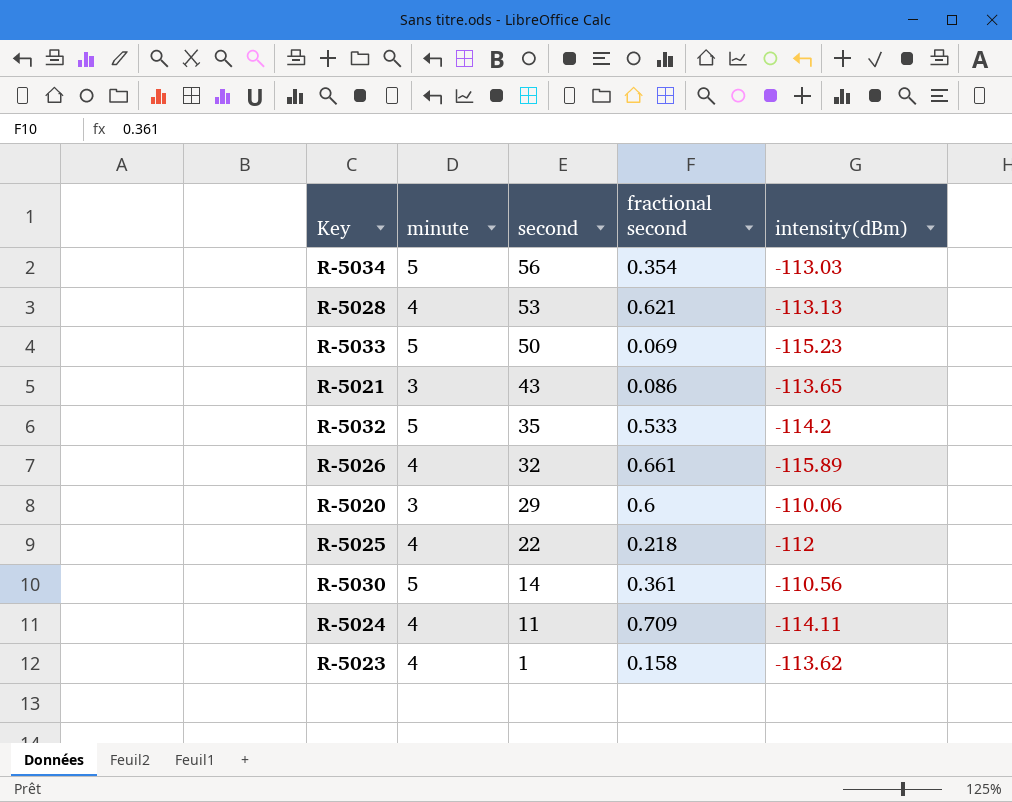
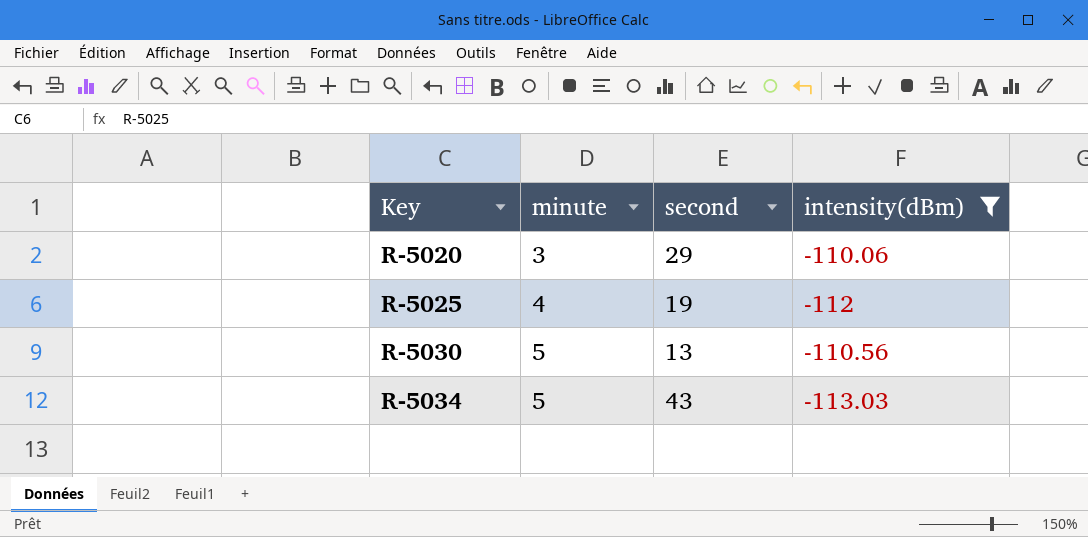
filter: none -> intensity(dBm) >= -113.03
row order: second descending -> Key ascending
column fractional second | position: 4 -> none
R-5025 | second: 22 -> 19
R-5030 | second: 14 -> 13
R-5034 | second: 56 -> 43

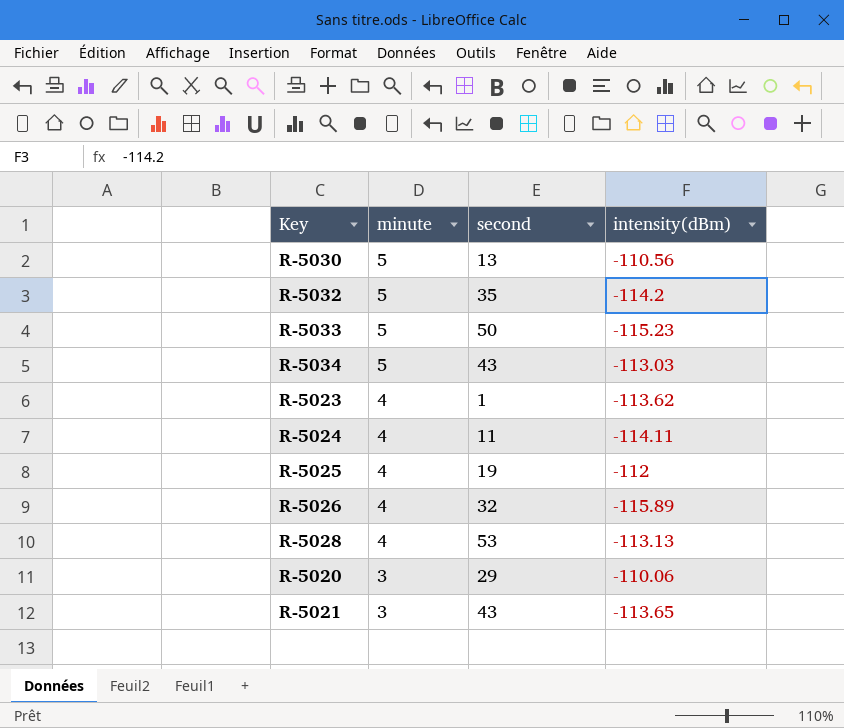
filter: intensity(dBm) >= -113.03 -> none
row order: Key ascending -> minute descending

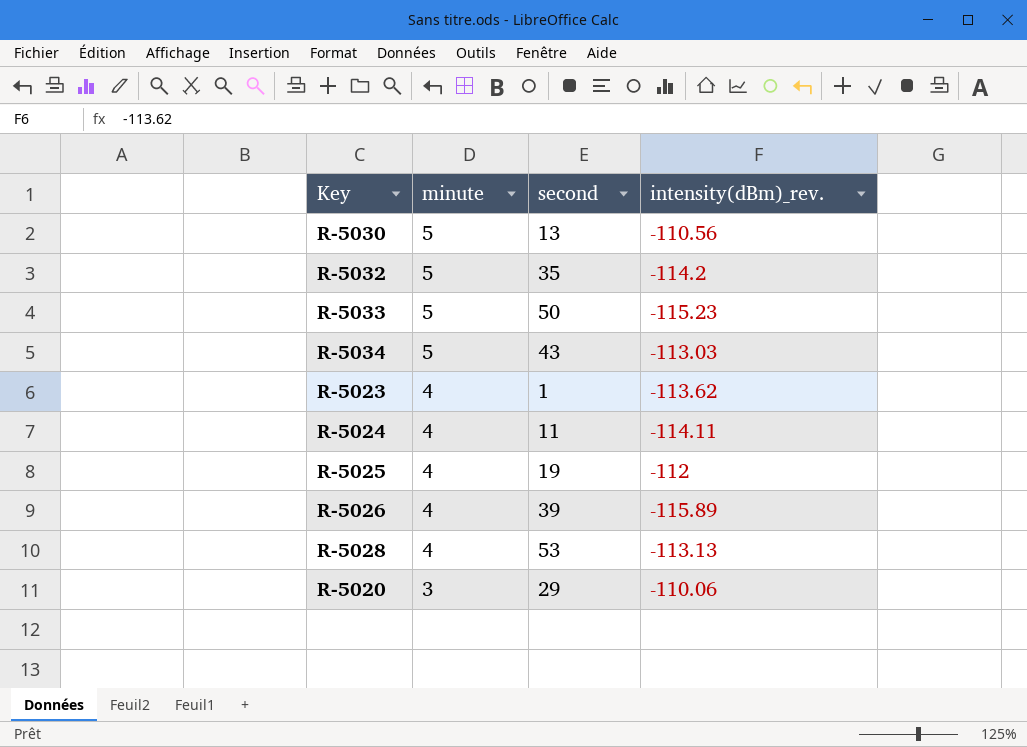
column name: intensity(dBm) -> intensity(dBm)_rev.
row R-5021: 3 | 43 | -113.65 -> none
R-5026 | second: 32 -> 39

